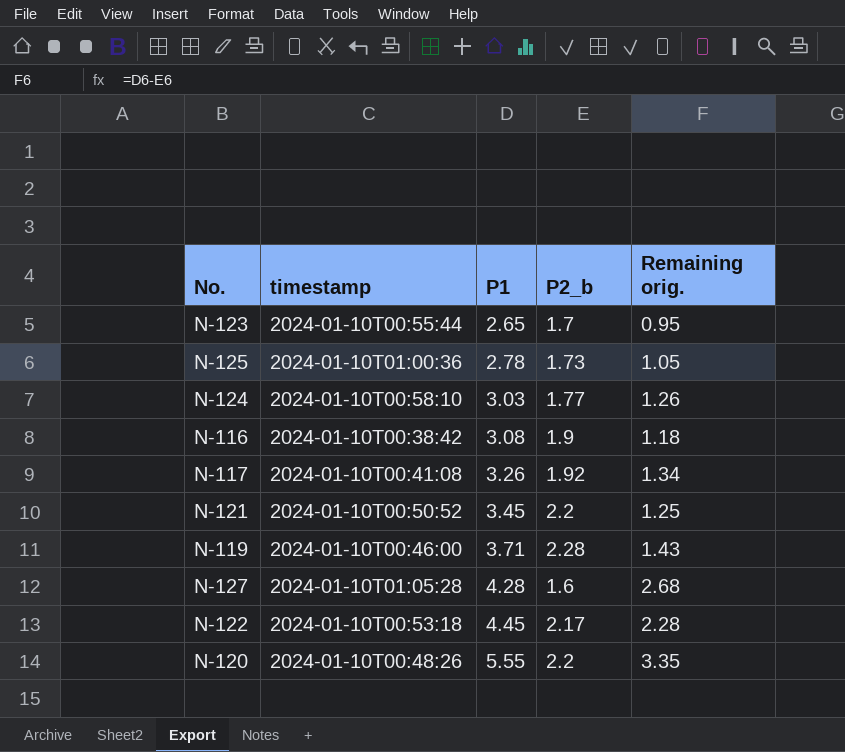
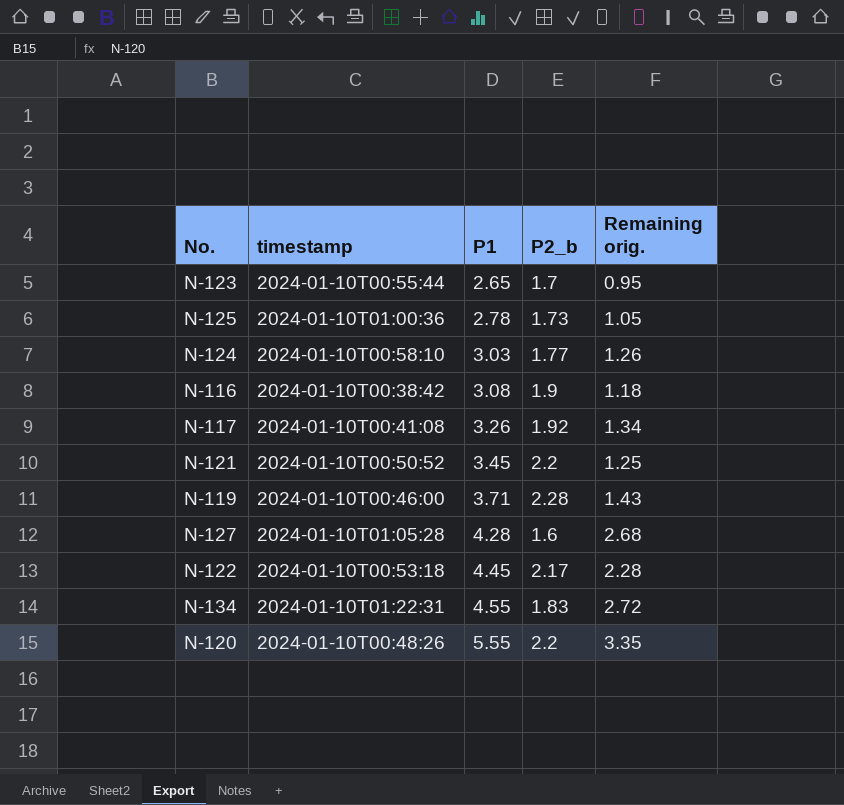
row N-134: none -> 2024-01-10T01:22:31 | 4.55 | 1.83 | 2.72

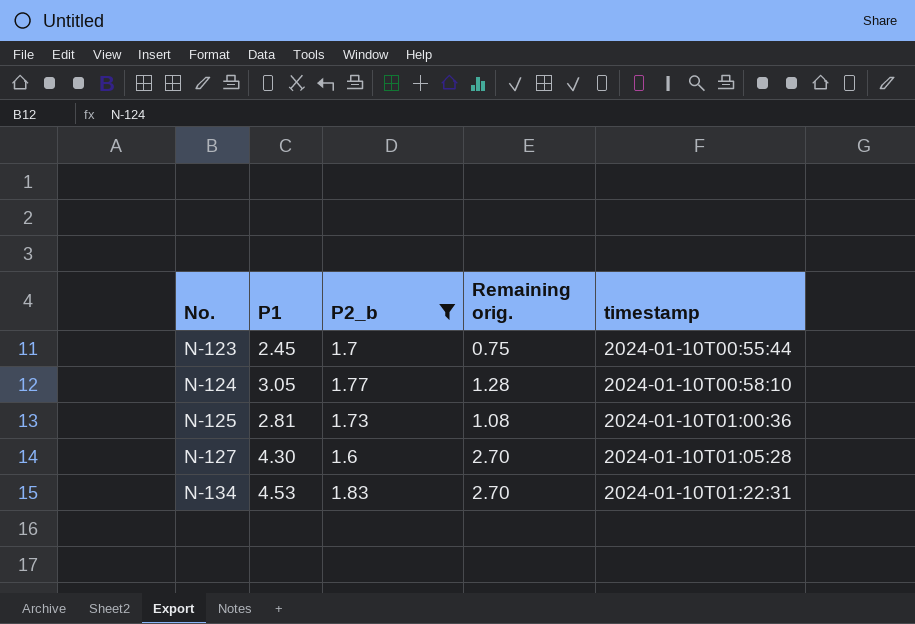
filter: none -> P2_b <= 1.83
row order: P1 ascending -> No. ascending
column timestamp | position: 2 -> 5
N-123 | P1: 2.65 -> 2.45
N-123 | Remaining orig.: 0.95 -> 0.75
N-124 | P1: 3.03 -> 3.05
N-124 | Remaining orig.: 1.26 -> 1.28
N-125 | P1: 2.78 -> 2.81
N-125 | Remaining orig.: 1.05 -> 1.08
N-127 | P1: 4.28 -> 4.30
N-127 | Remaining orig.: 2.68 -> 2.70
N-134 | P1: 4.55 -> 4.53
N-134 | Remaining orig.: 2.72 -> 2.70

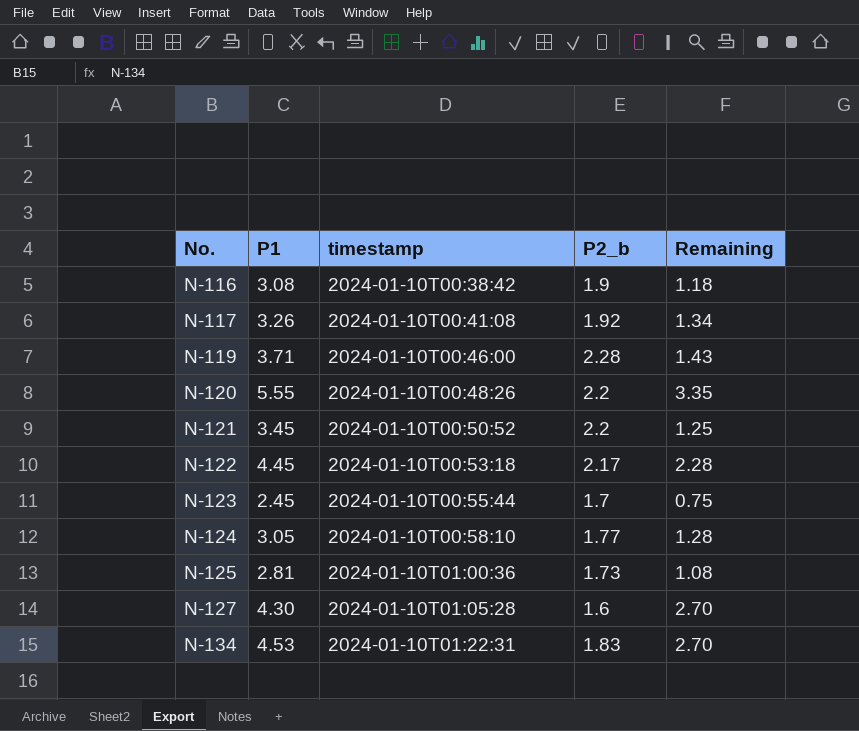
filter: P2_b <= 1.83 -> none
column timestamp | position: 5 -> 3
column name: Remaining orig. -> Remaining

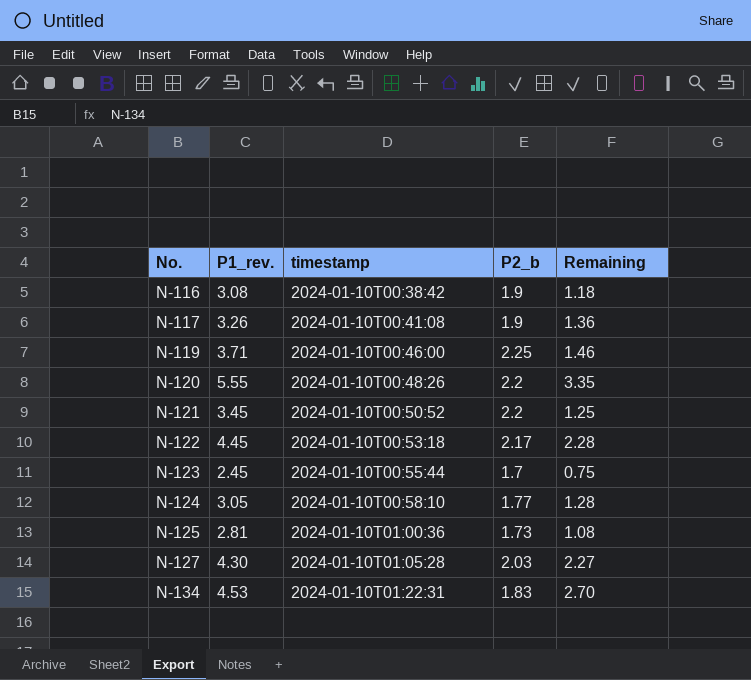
column name: P1 -> P1_rev.
N-117 | P2_b: 1.92 -> 1.9
N-117 | Remaining: 1.34 -> 1.36
N-119 | P2_b: 2.28 -> 2.25
N-119 | Remaining: 1.43 -> 1.46
N-127 | P2_b: 1.6 -> 2.03
N-127 | Remaining: 2.70 -> 2.27

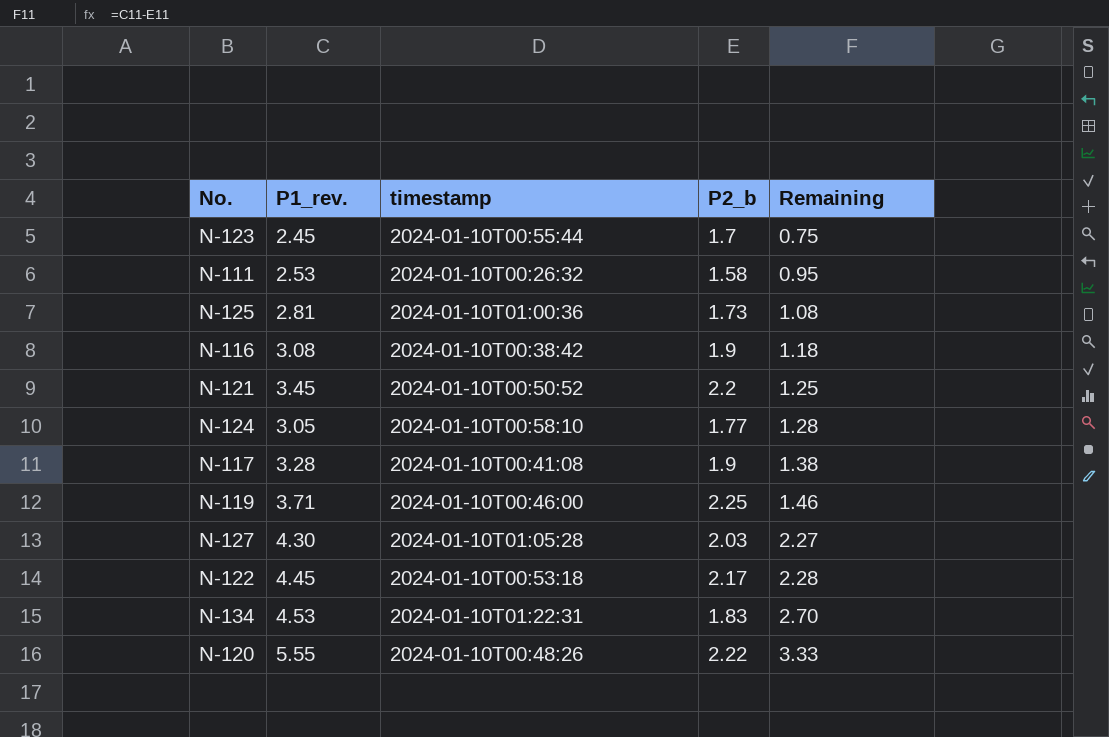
row order: No. ascending -> Remaining ascending
row N-111: none -> 2.53 | 2024-01-10T00:26:32 | 1.58 | 0.95
N-117 | P1_rev.: 3.26 -> 3.28
N-117 | Remaining: 1.36 -> 1.38
N-120 | P2_b: 2.2 -> 2.22
N-120 | Remaining: 3.35 -> 3.33

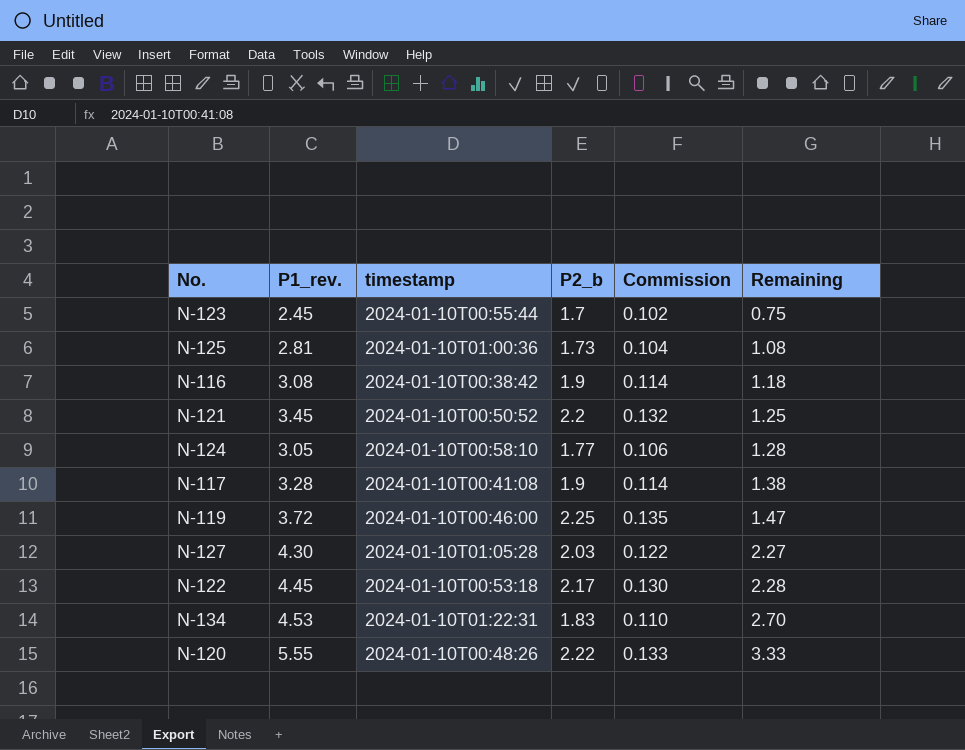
column Commission | formula: none -> [P2_b] * 0.06
row N-111: 2.53 | 2024-01-10T00:26:32 | 1.58 | 0.95 -> none
N-119 | P1_rev.: 3.71 -> 3.72
N-119 | Remaining: 1.46 -> 1.47

